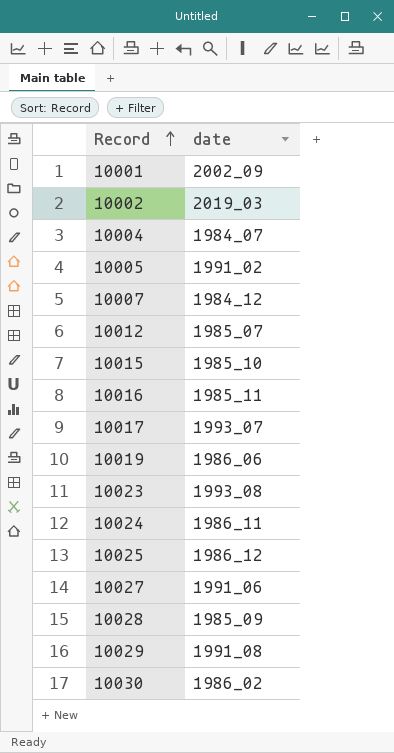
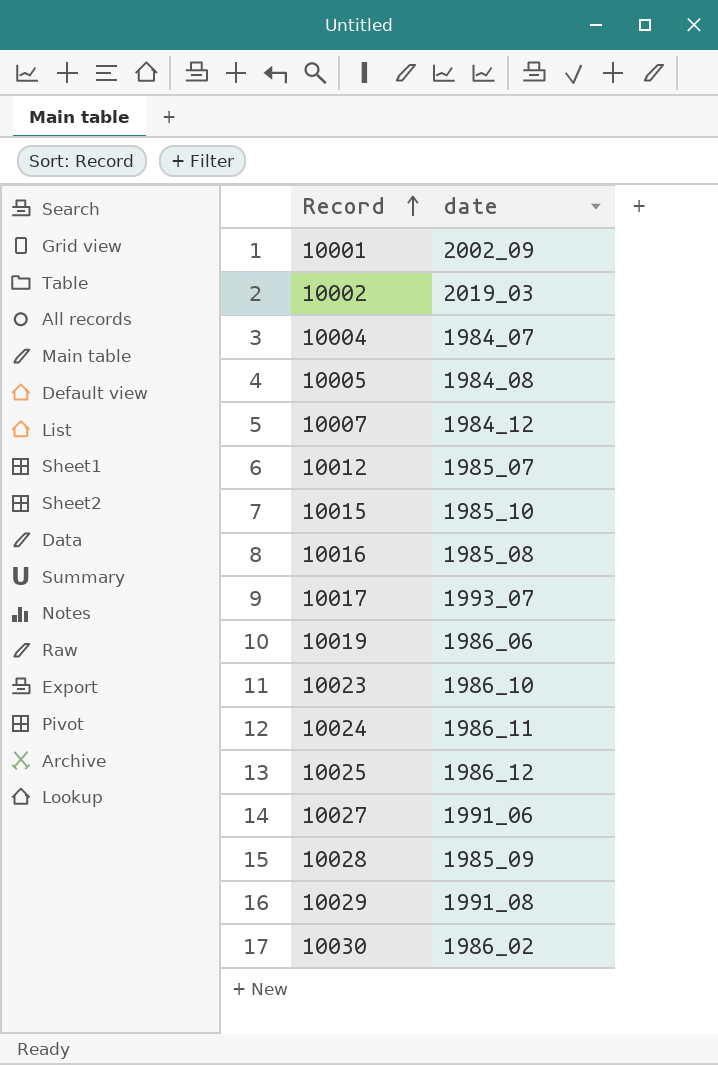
10005 | date: 1991_02 -> 1984_08
10016 | date: 1985_11 -> 1985_08
10023 | date: 1993_08 -> 1986_10

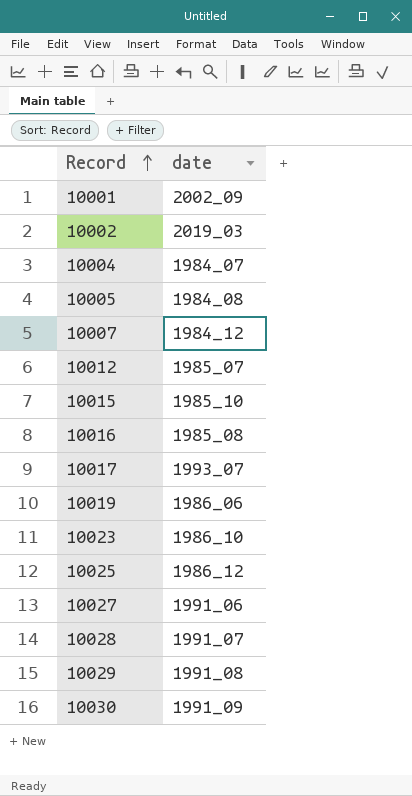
row 10024: 1986_11 -> none
10028 | date: 1985_09 -> 1991_07
10030 | date: 1986_02 -> 1991_09

